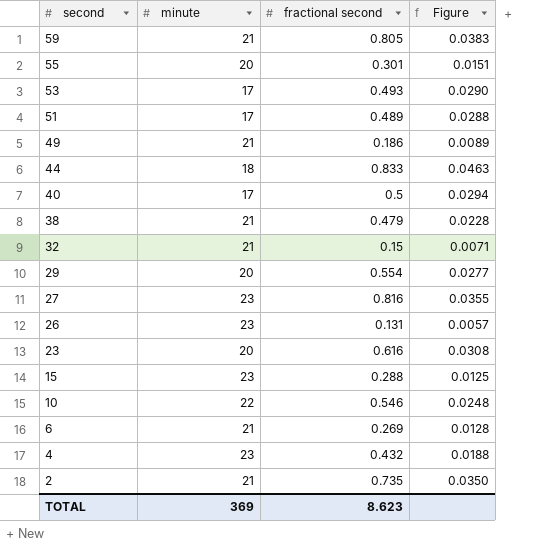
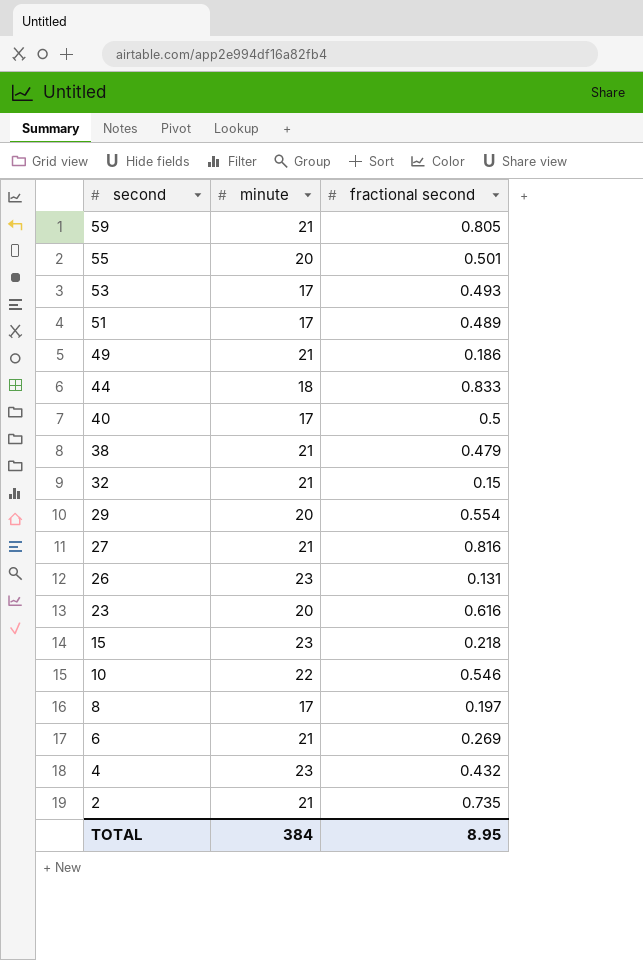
column Figure | formula: [fractional second] / [minute] -> none
55 | fractional second: 0.301 -> 0.501
27 | minute: 23 -> 21
15 | fractional second: 0.288 -> 0.218
row 8: none -> 17 | 0.197
TOTAL | minute: 369 -> 384
TOTAL | fractional second: 8.623 -> 8.95

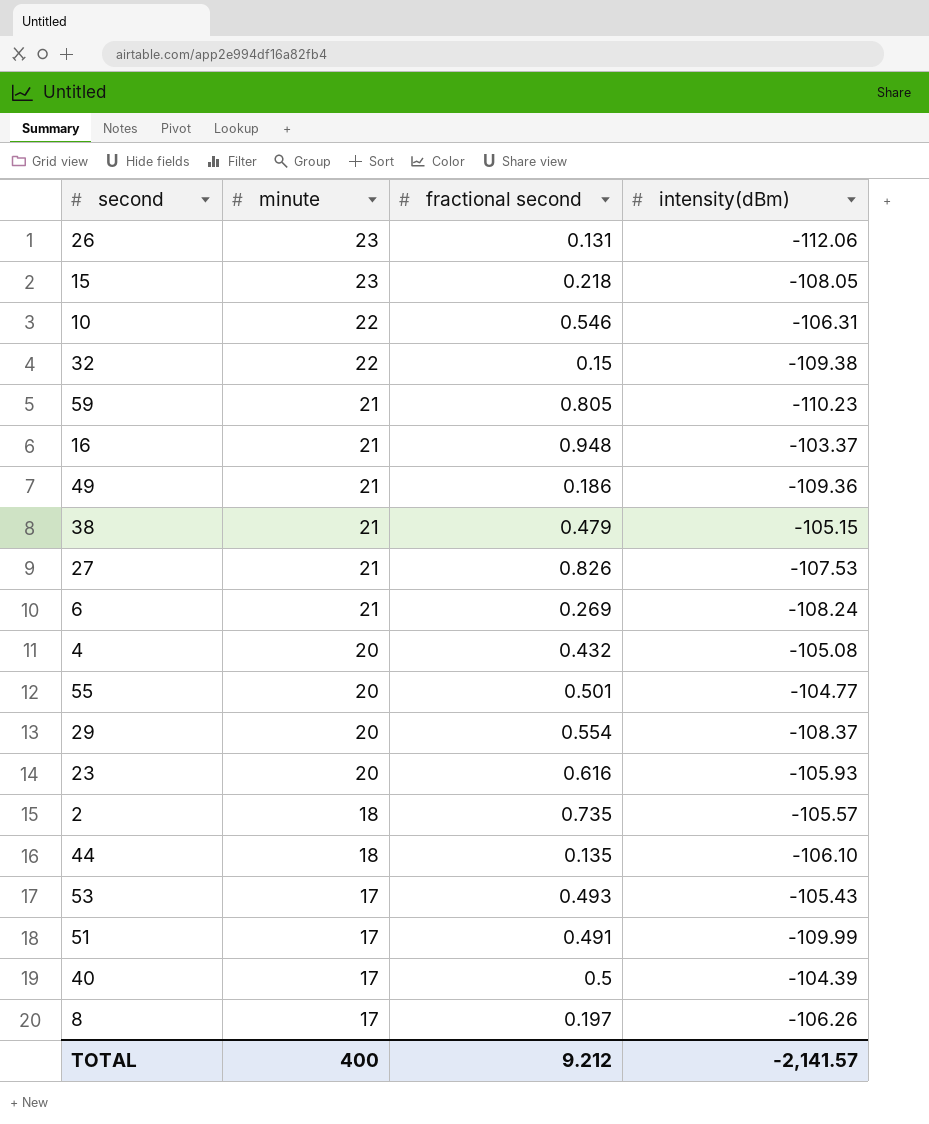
row order: second descending -> minute descending
column intensity(dBm) | position: none -> 4
32 | minute: 21 -> 22
row 16: none -> 21 | 0.948 | -103.37
27 | fractional second: 0.816 -> 0.826
4 | minute: 23 -> 20
2 | minute: 21 -> 18
44 | fractional second: 0.833 -> 0.135
51 | fractional second: 0.489 -> 0.491
TOTAL | minute: 384 -> 400
TOTAL | fractional second: 8.95 -> 9.212

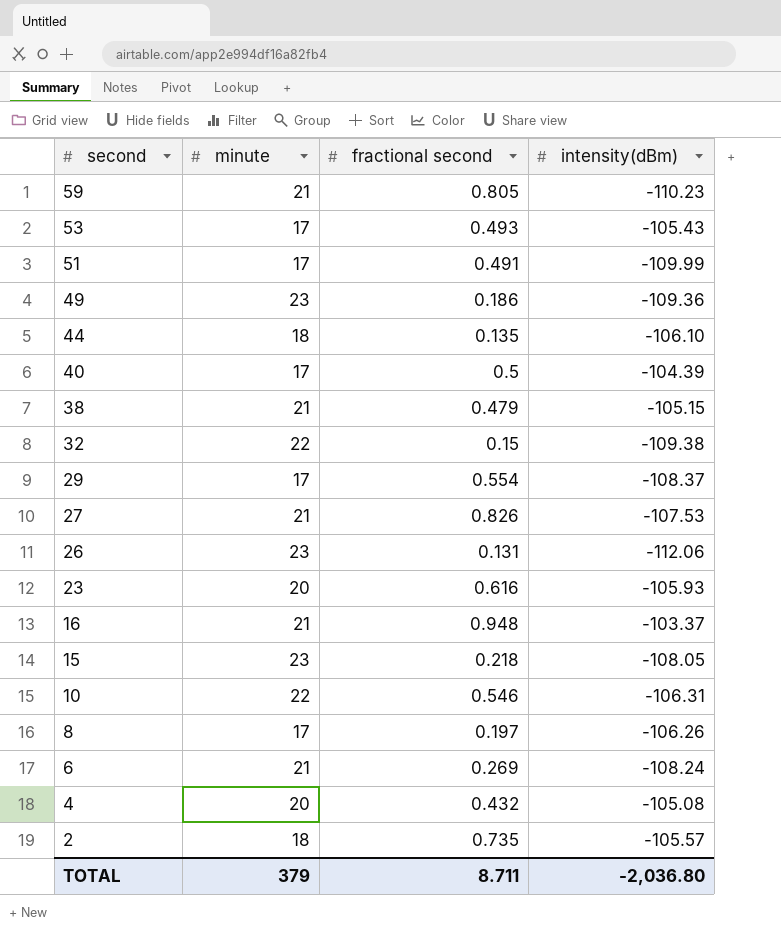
row order: minute descending -> second descending
row 55: 20 | 0.501 | -104.77 -> none
49 | minute: 21 -> 23
29 | minute: 20 -> 17
TOTAL | minute: 400 -> 379
TOTAL | fractional second: 9.212 -> 8.711
TOTAL | intensity(dBm): -2,141.57 -> -2,036.80

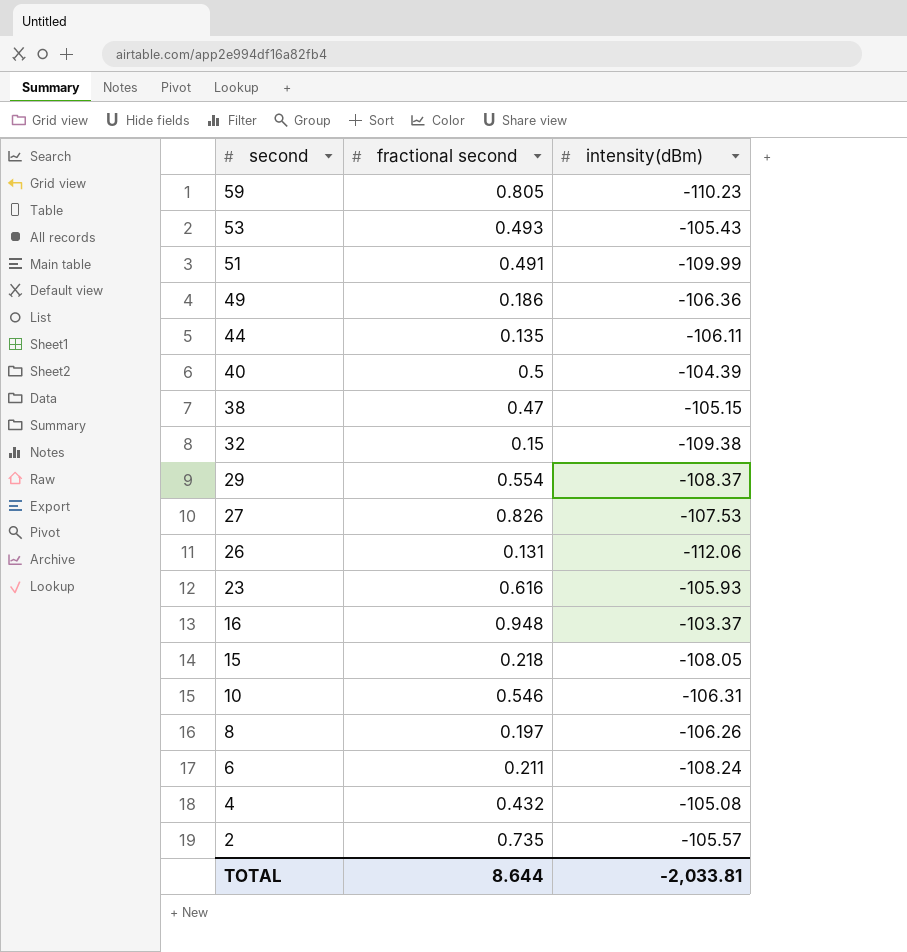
column minute | position: 2 -> none
49 | intensity(dBm): -109.36 -> -106.36
44 | intensity(dBm): -106.10 -> -106.11
38 | fractional second: 0.479 -> 0.47
6 | fractional second: 0.269 -> 0.211
TOTAL | fractional second: 8.711 -> 8.644
TOTAL | intensity(dBm): -2,036.80 -> -2,033.81

